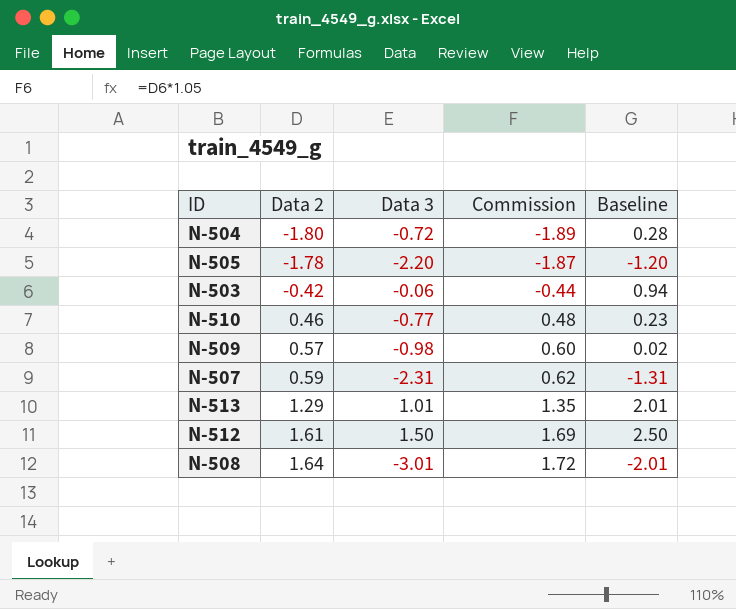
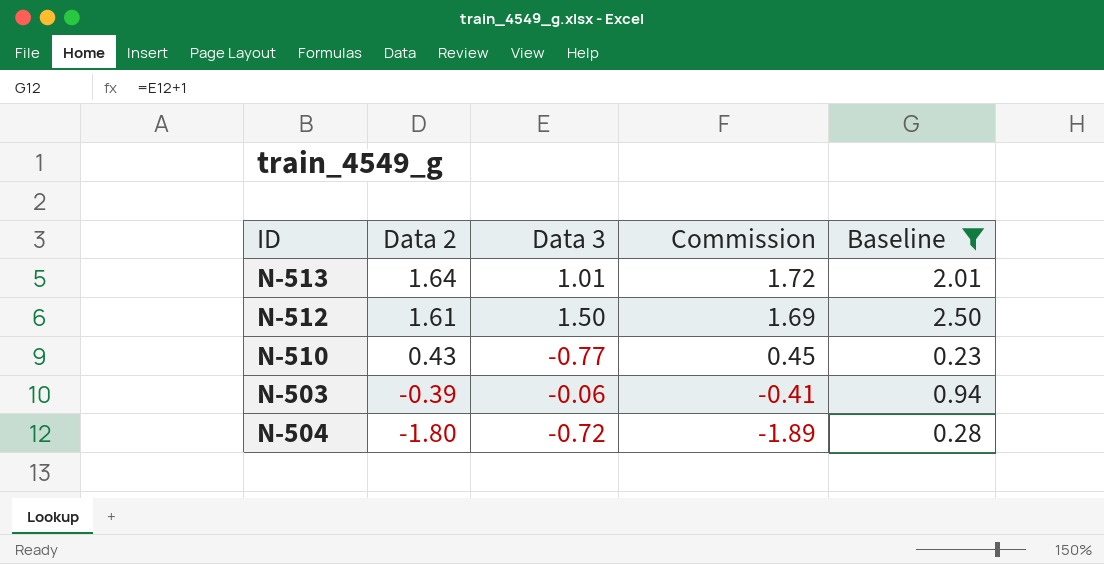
filter: none -> Baseline >= 0.23
row order: Data 2 ascending -> Data 2 descending
N-513 | Data 2: 1.29 -> 1.64
N-513 | Commission: 1.35 -> 1.72
N-510 | Data 2: 0.46 -> 0.43
N-510 | Commission: 0.48 -> 0.45
N-503 | Data 2: -0.42 -> -0.39
N-503 | Commission: -0.44 -> -0.41

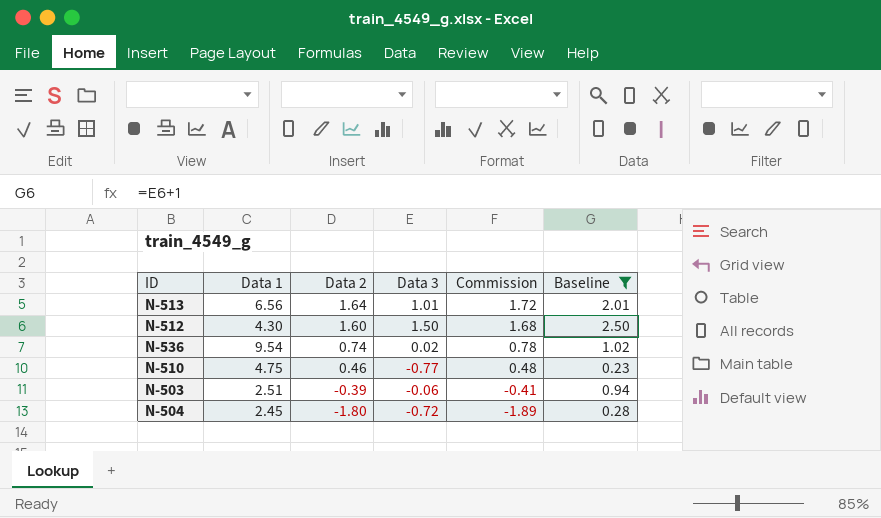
column Data 1 | position: none -> 2
N-512 | Data 2: 1.61 -> 1.60
N-512 | Commission: 1.69 -> 1.68
row N-536: none -> 9.54 | 0.74 | 0.02 | 0.78 | 1.02
N-510 | Data 2: 0.43 -> 0.46
N-510 | Commission: 0.45 -> 0.48

